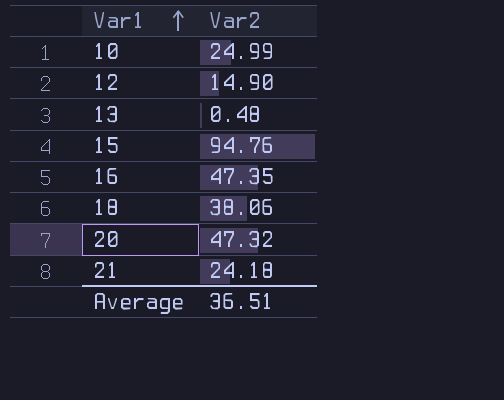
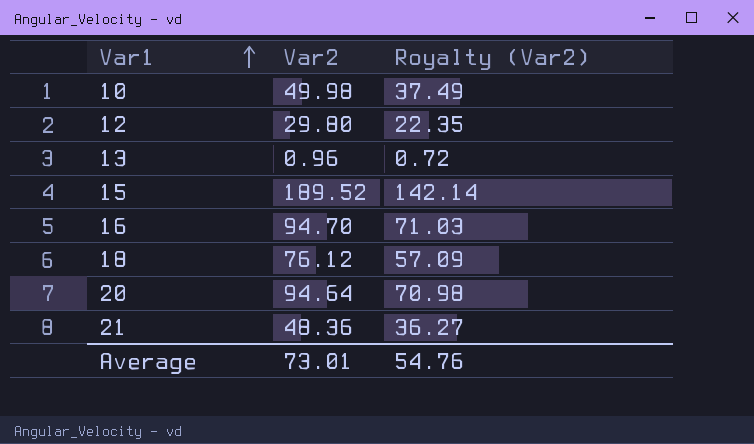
column Royalty (Var2) | formula: none -> [Var2] * 0.75
10 | Var2: 24.99 -> 49.98
12 | Var2: 14.90 -> 29.80
13 | Var2: 0.48 -> 0.96
15 | Var2: 94.76 -> 189.52
16 | Var2: 47.35 -> 94.70
18 | Var2: 38.06 -> 76.12
20 | Var2: 47.32 -> 94.64
21 | Var2: 24.18 -> 48.36
Average | Var2: 36.51 -> 73.01

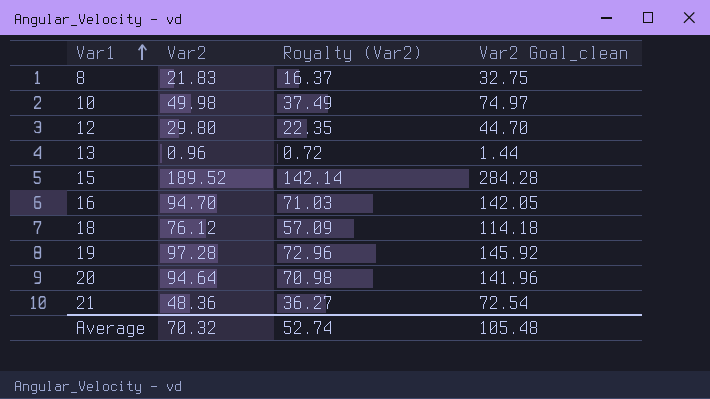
column Var2 Goal_clean | formula: none -> [Var2] * 1.5
row 8: none -> 21.83 | 16.37 | 32.75
row 19: none -> 97.28 | 72.96 | 145.92
Average | Var2: 73.01 -> 70.32
Average | Royalty (Var2): 54.76 -> 52.74

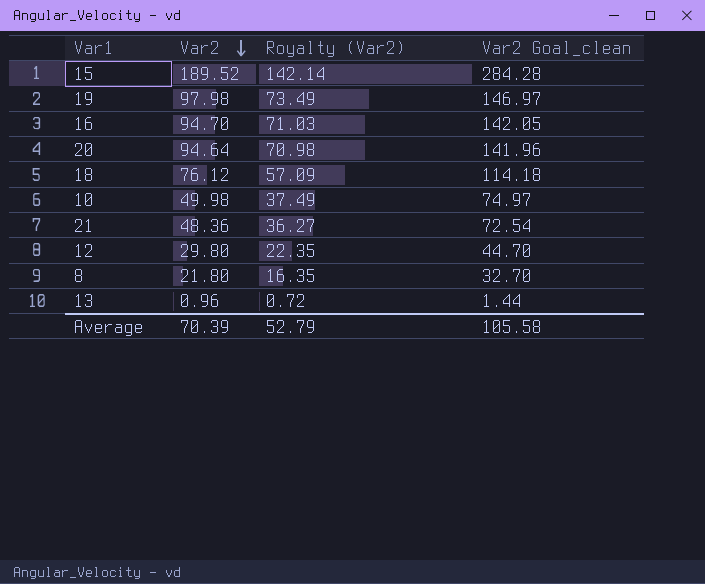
row order: Var1 ascending -> Var2 descending
19 | Var2: 97.28 -> 97.98
19 | Royalty (Var2): 72.96 -> 73.49
19 | Var2 Goal_clean: 145.92 -> 146.97
8 | Var2: 21.83 -> 21.80
8 | Royalty (Var2): 16.37 -> 16.35
8 | Var2 Goal_clean: 32.75 -> 32.70
Average | Var2: 70.32 -> 70.39
Average | Royalty (Var2): 52.74 -> 52.79
Average | Var2 Goal_clean: 105.48 -> 105.58

